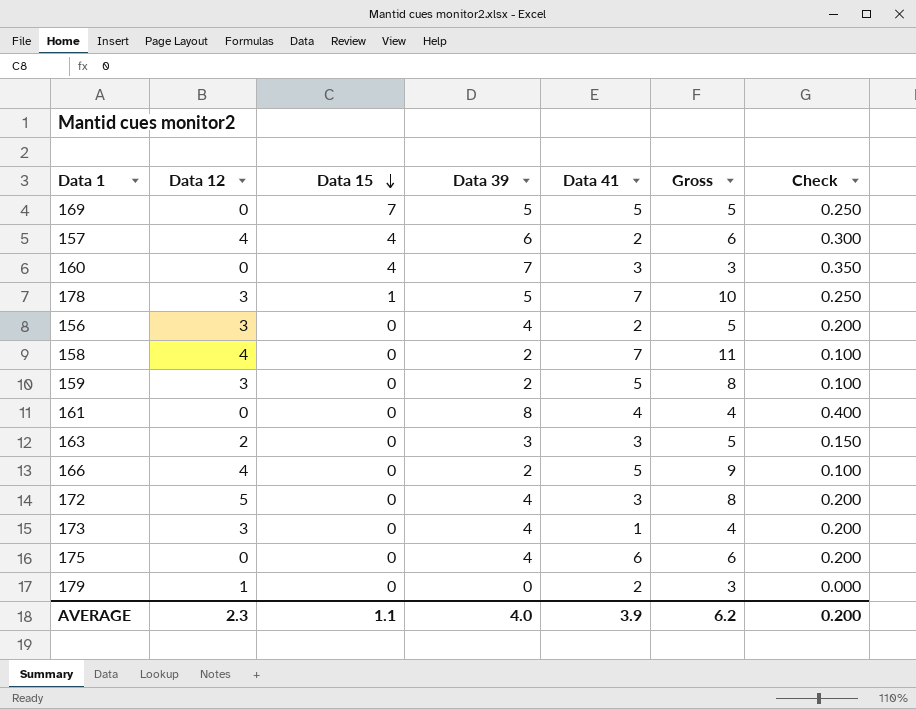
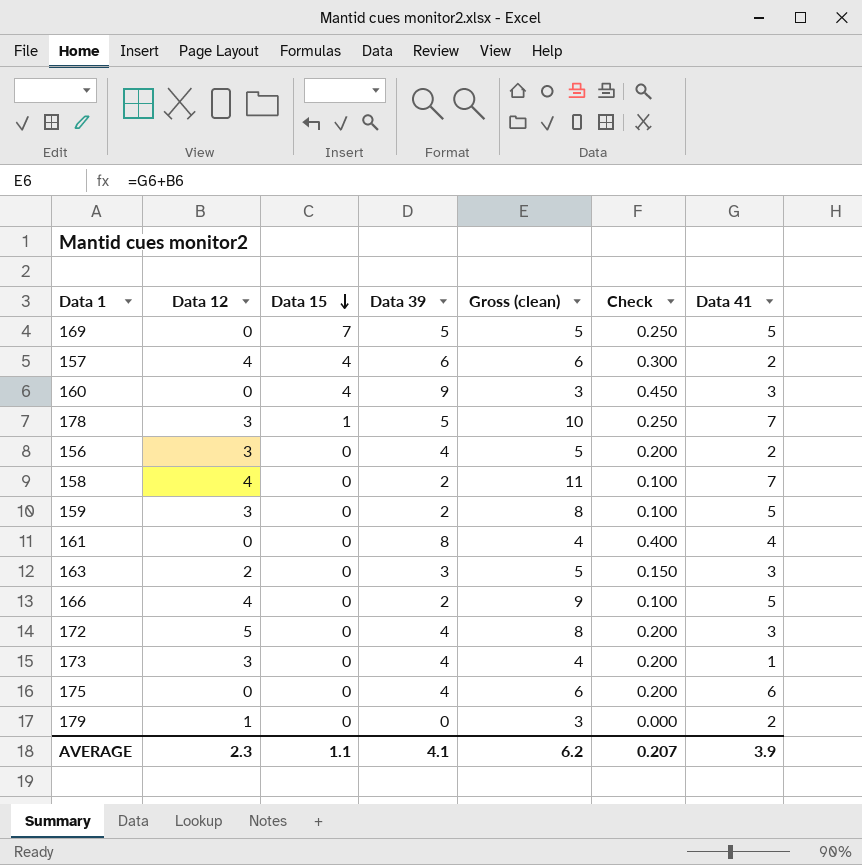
column name: Gross -> Gross (clean)
column Data 41 | position: 5 -> 7
160 | Data 39: 7 -> 9
160 | Check: 0.350 -> 0.450
AVERAGE | Data 39: 4.0 -> 4.1
AVERAGE | Check: 0.200 -> 0.207

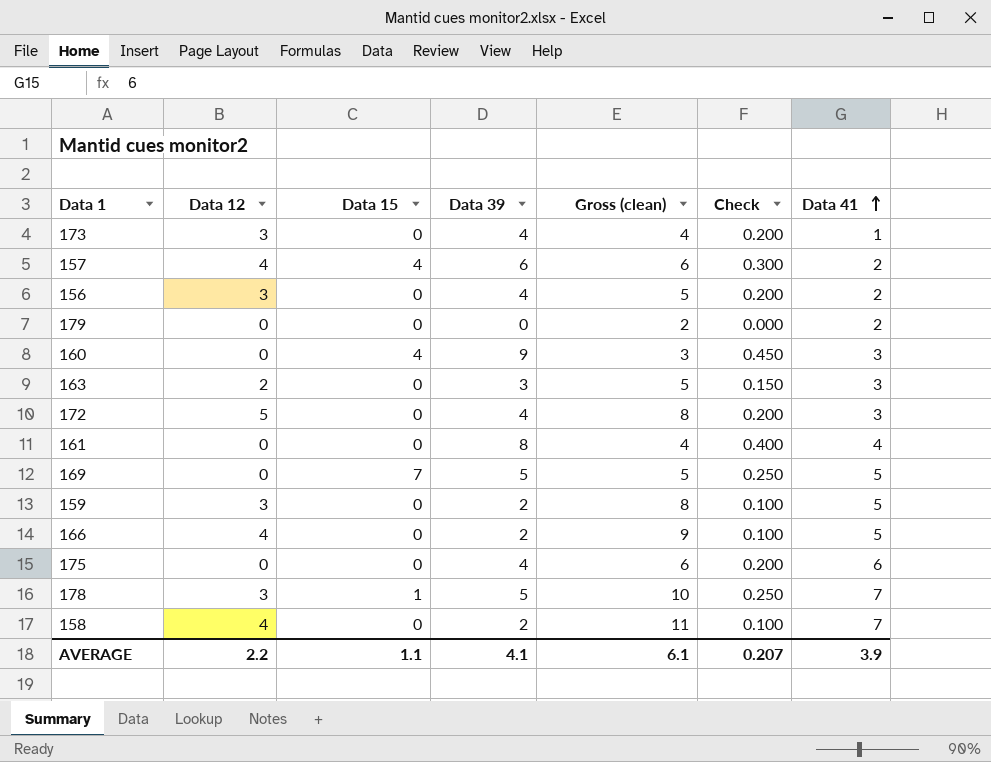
row order: Data 15 descending -> Data 41 ascending
179 | Data 12: 1 -> 0
179 | Gross (clean): 3 -> 2
AVERAGE | Data 12: 2.3 -> 2.2
AVERAGE | Gross (clean): 6.2 -> 6.1

